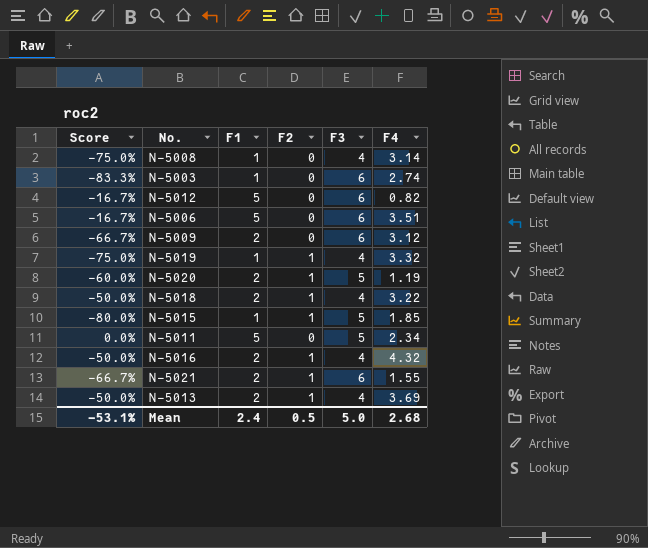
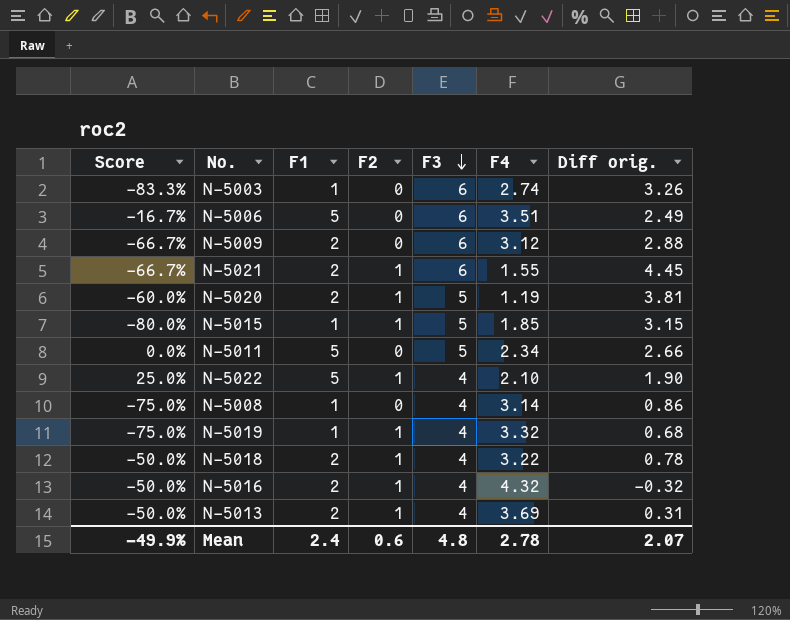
row order: none -> F3 descending
column Diff orig. | formula: none -> [F3] - [F4]
row N-5012: -16.7% | 5 | 0 | 6 | 0.82 -> none
row N-5022: none -> 25.0% | 5 | 1 | 4 | 2.10 | 1.90
Mean | Score: -53.1% -> -49.9%
Mean | F2: 0.5 -> 0.6
Mean | F3: 5.0 -> 4.8
Mean | F4: 2.68 -> 2.78

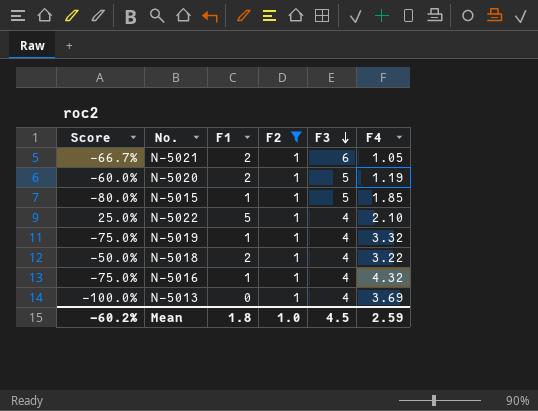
filter: none -> F2 = 1
column Diff orig. | formula: [F3] - [F4] -> none
N-5021 | F4: 1.55 -> 1.05
N-5016 | Score: -50.0% -> -75.0%
N-5016 | F1: 2 -> 1
N-5013 | Score: -50.0% -> -100.0%
N-5013 | F1: 2 -> 0
Mean | Score: -49.9% -> -60.2%
Mean | F1: 2.4 -> 1.8
Mean | F2: 0.6 -> 1.0
Mean | F3: 4.8 -> 4.5
Mean | F4: 2.78 -> 2.59

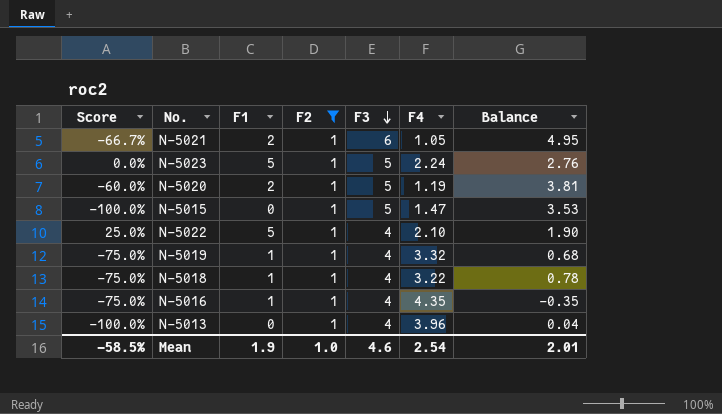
column Balance | formula: none -> [F3] - [F4]
row N-5023: none -> 0.0% | 5 | 1 | 5 | 2.24 | 2.76
N-5015 | Score: -80.0% -> -100.0%
N-5015 | F1: 1 -> 0
N-5015 | F4: 1.85 -> 1.47
N-5018 | Score: -50.0% -> -75.0%
N-5018 | F1: 2 -> 1
N-5016 | F4: 4.32 -> 4.35
N-5013 | F4: 3.69 -> 3.96
Mean | Score: -60.2% -> -58.5%
Mean | F1: 1.8 -> 1.9
Mean | F3: 4.5 -> 4.6
Mean | F4: 2.59 -> 2.54

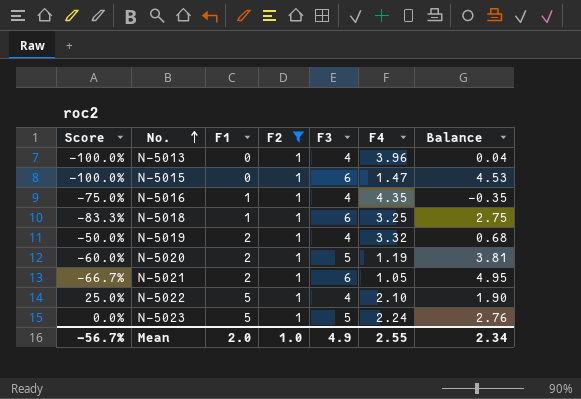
row order: F3 descending -> No. ascending
N-5015 | F3: 5 -> 6
N-5015 | Balance: 3.53 -> 4.53
N-5018 | Score: -75.0% -> -83.3%
N-5018 | F3: 4 -> 6
N-5018 | F4: 3.22 -> 3.25
N-5018 | Balance: 0.78 -> 2.75
N-5019 | Score: -75.0% -> -50.0%
N-5019 | F1: 1 -> 2
Mean | Score: -58.5% -> -56.7%
Mean | F1: 1.9 -> 2.0
Mean | F3: 4.6 -> 4.9
Mean | F4: 2.54 -> 2.55
Mean | Balance: 2.01 -> 2.34

